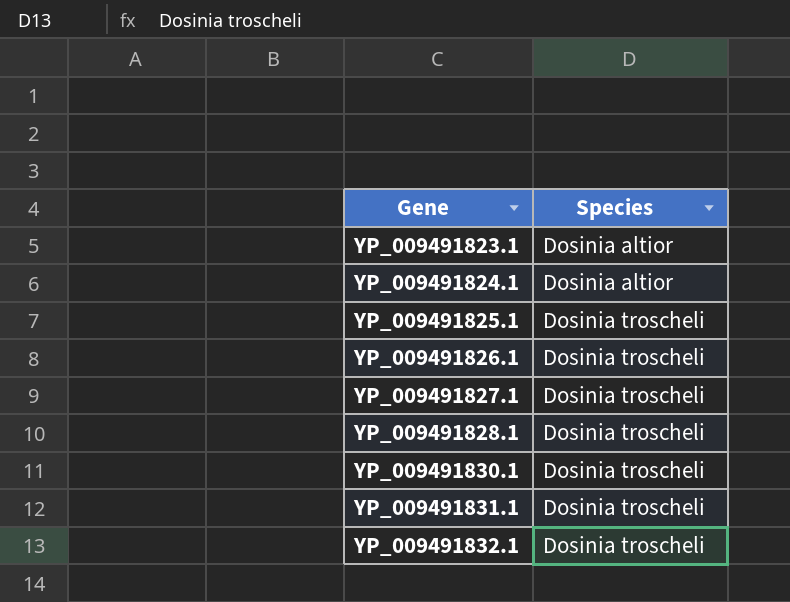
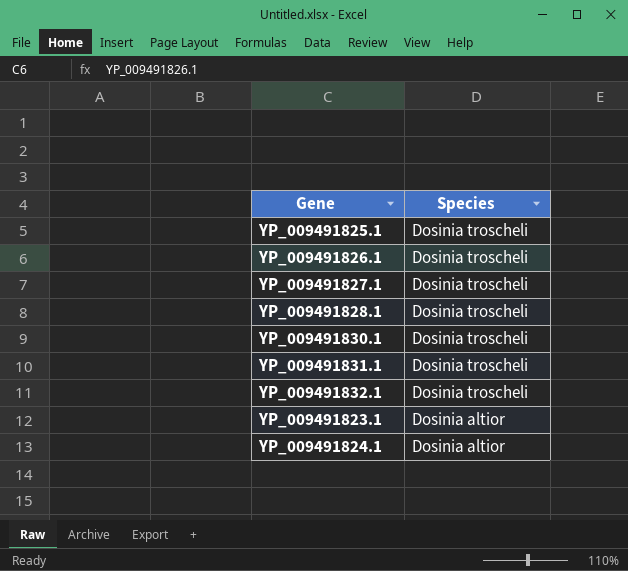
row order: Gene ascending -> Species descending

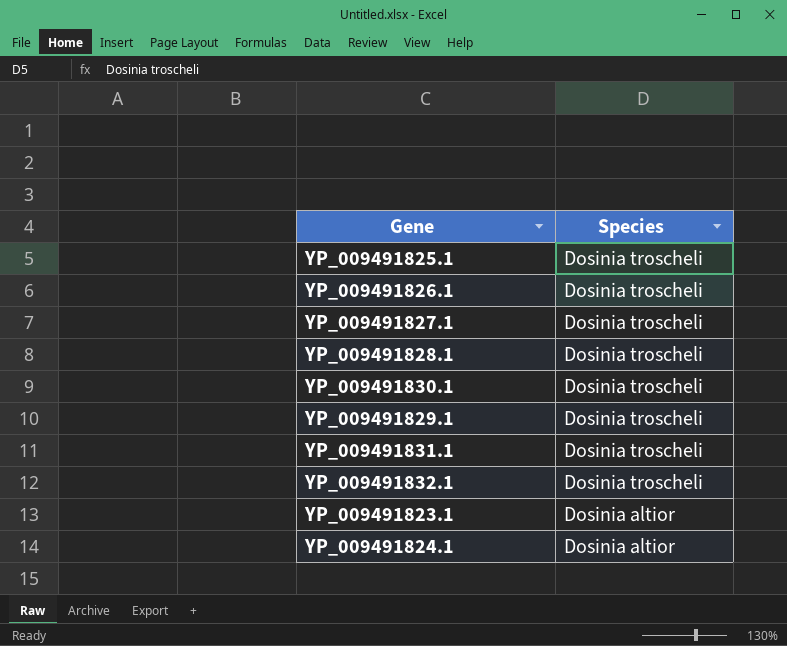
row YP_009491829.1: none -> Dosinia troscheli

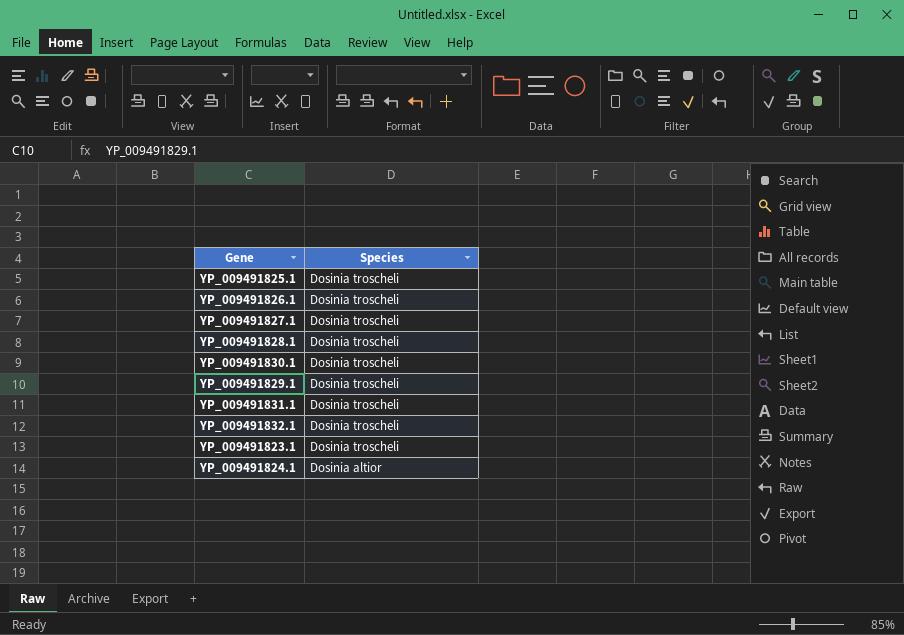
YP_009491823.1 | Species: Dosinia altior -> Dosinia troscheli

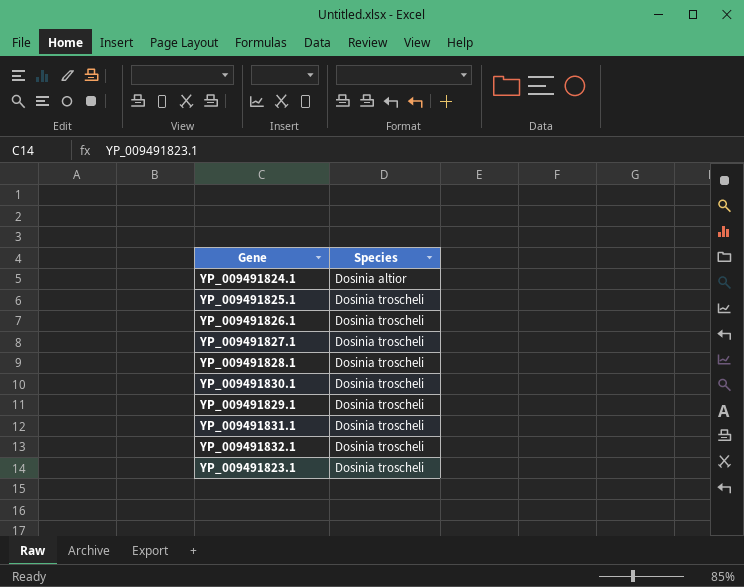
row order: Species descending -> Species ascending

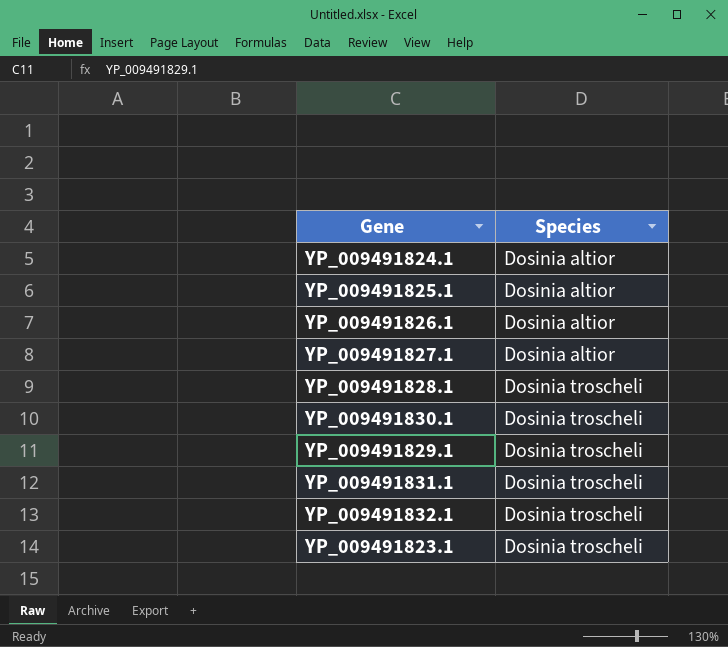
YP_009491825.1 | Species: Dosinia troscheli -> Dosinia altior
YP_009491826.1 | Species: Dosinia troscheli -> Dosinia altior
YP_009491827.1 | Species: Dosinia troscheli -> Dosinia altior

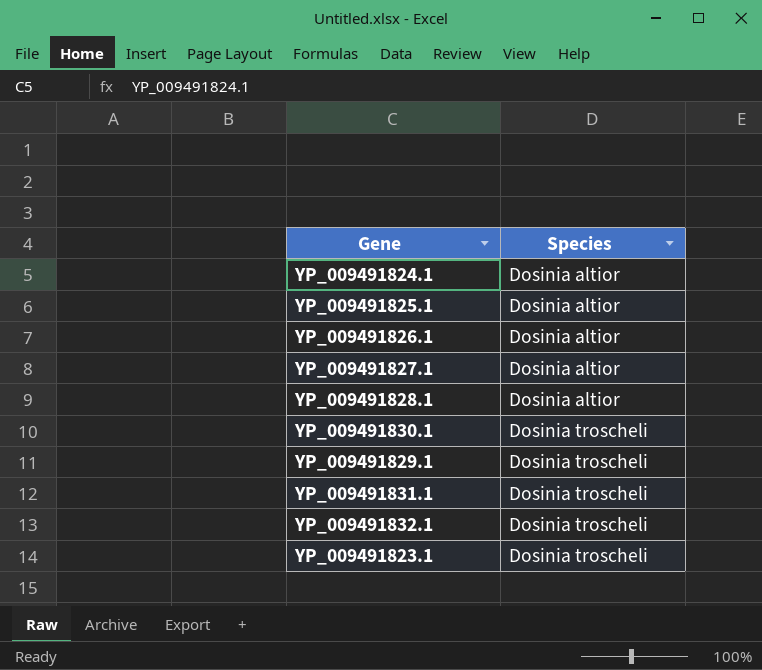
YP_009491828.1 | Species: Dosinia troscheli -> Dosinia altior

